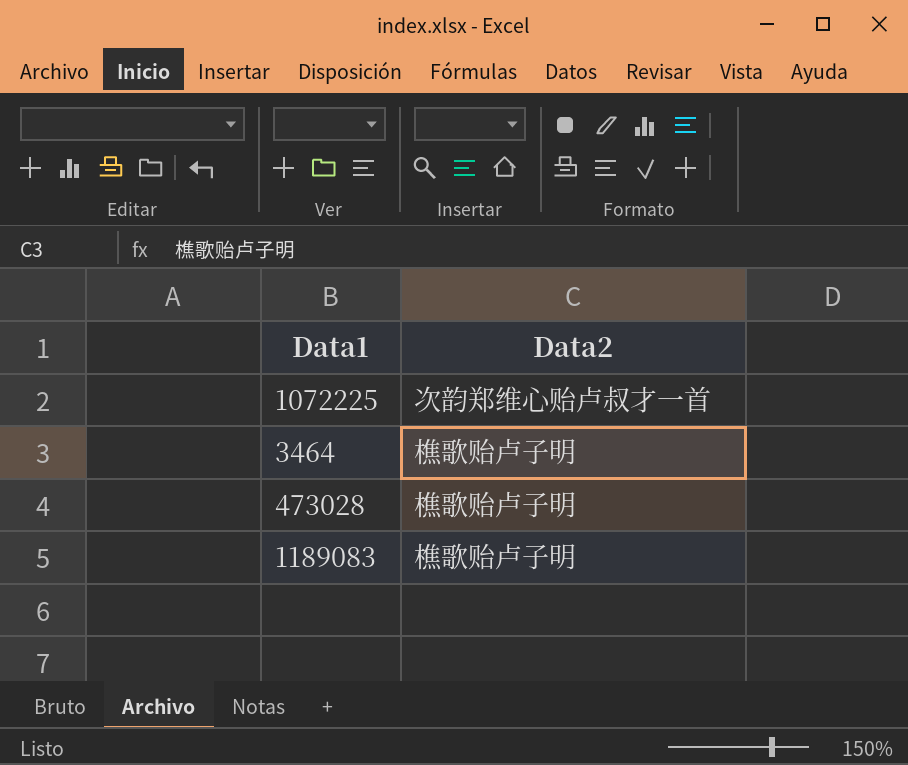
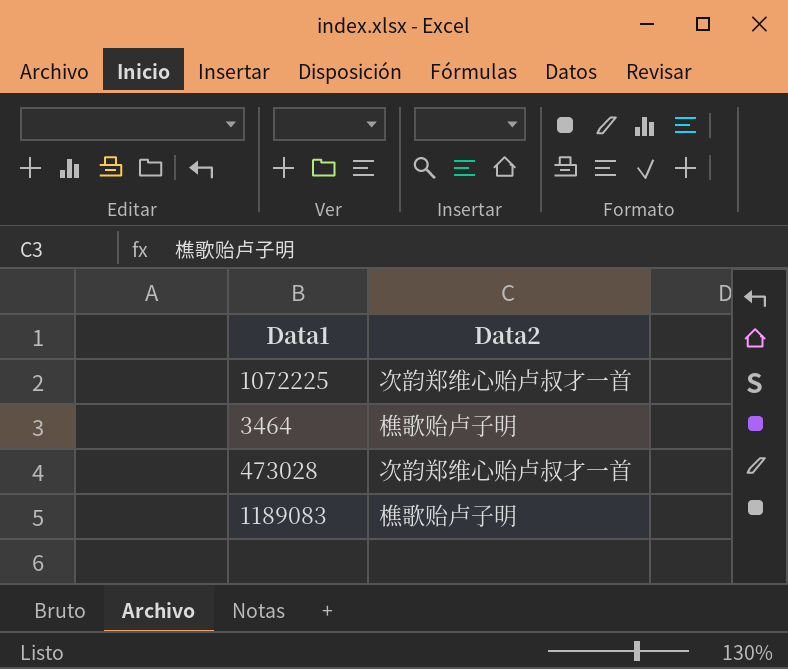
473028 | Data2: 樵歌贻卢子明 -> 次韵郑维心贻卢叔才一首

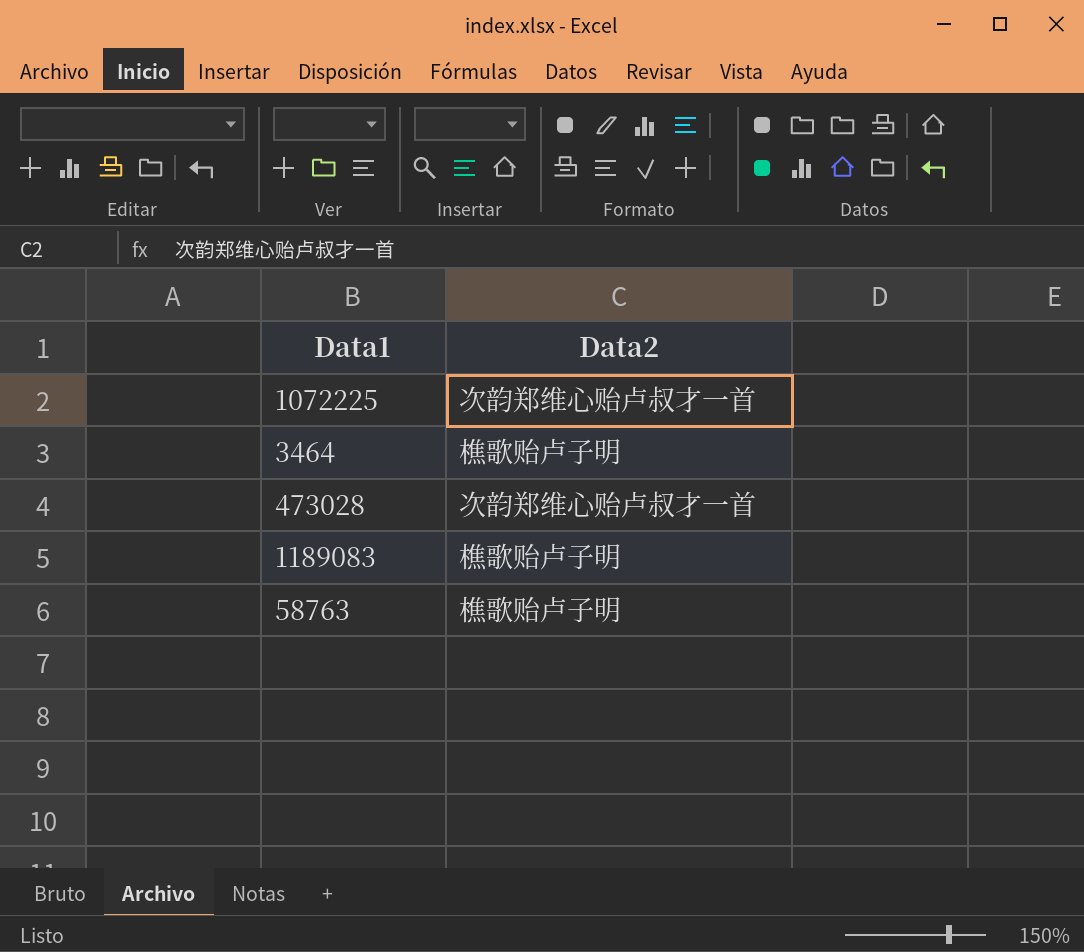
row 58763: none -> 樵歌贻卢子明

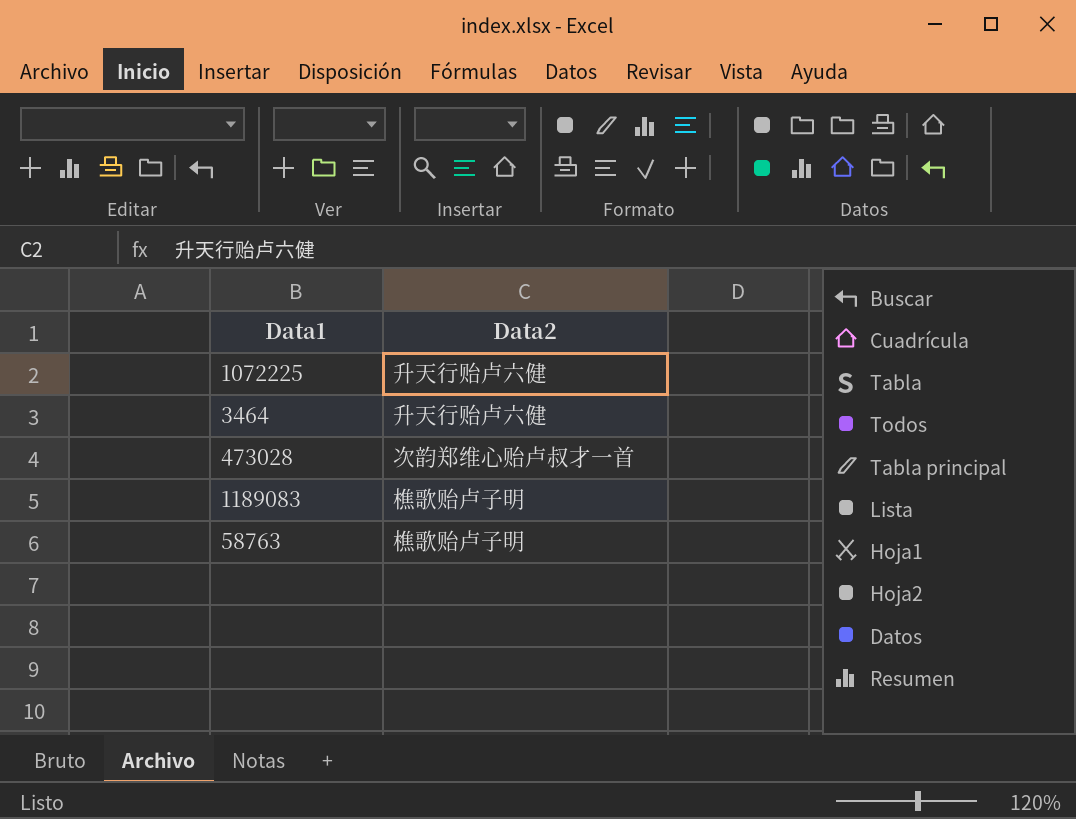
1072225 | Data2: 次韵郑维心贻卢叔才一首 -> 升天行贻卢六健
3464 | Data2: 樵歌贻卢子明 -> 升天行贻卢六健

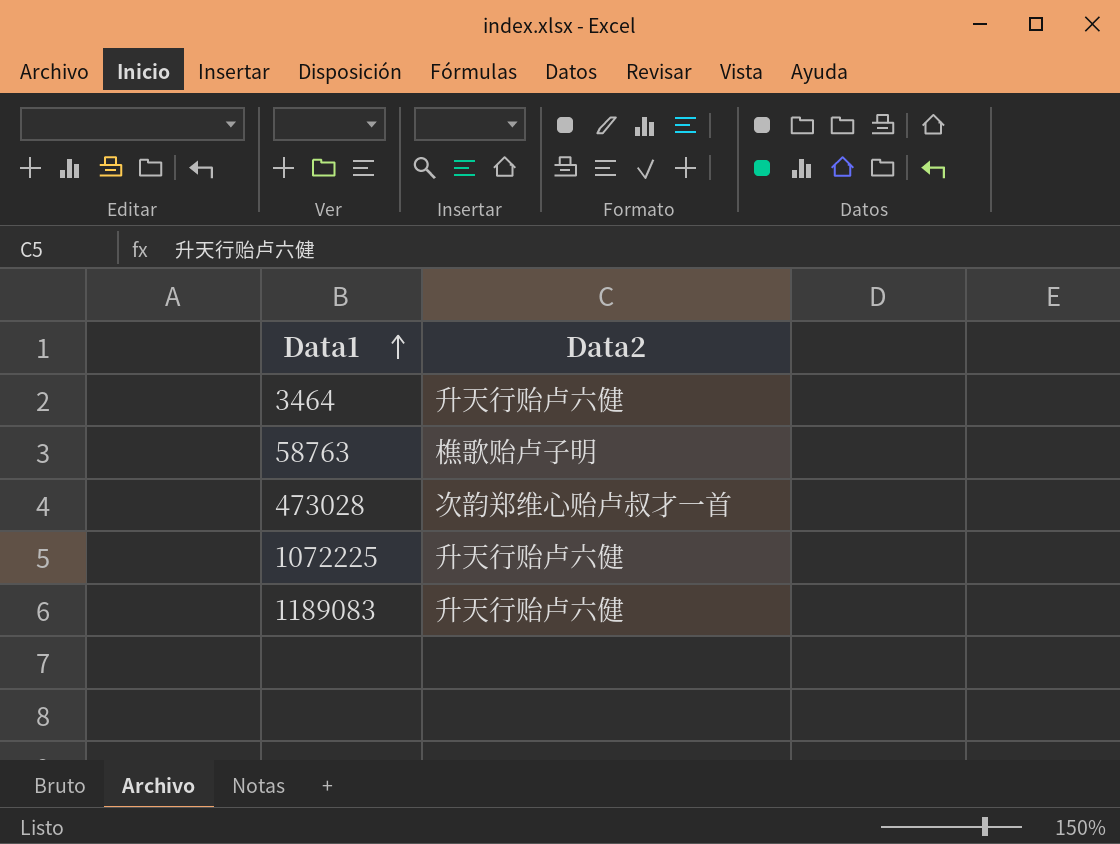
row order: none -> Data1 ascending
1189083 | Data2: 樵歌贻卢子明 -> 升天行贻卢六健

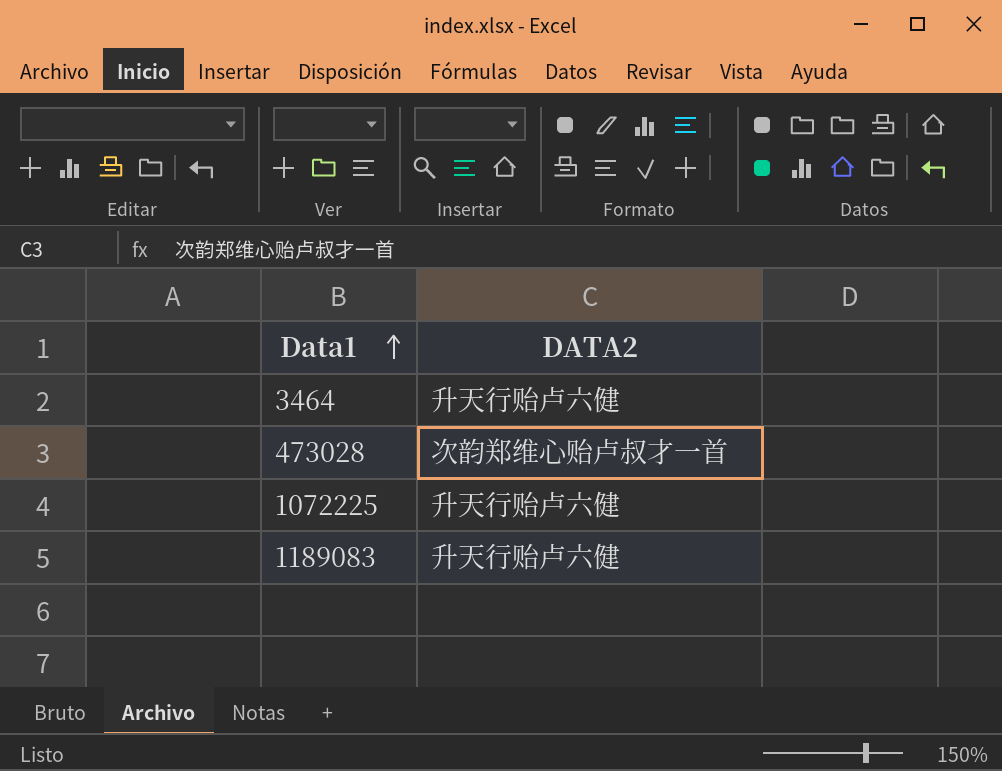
column name: Data2 -> DATA2
row 58763: 樵歌贻卢子明 -> none

